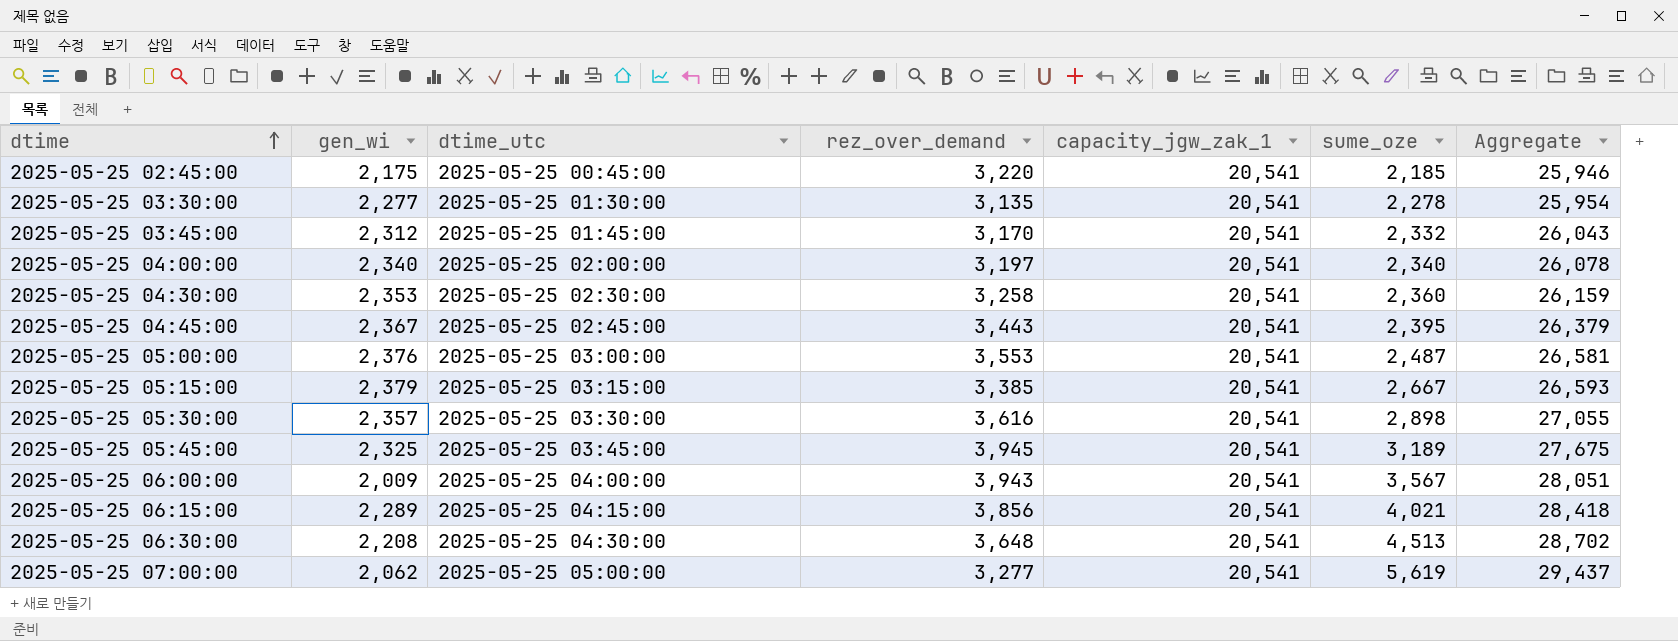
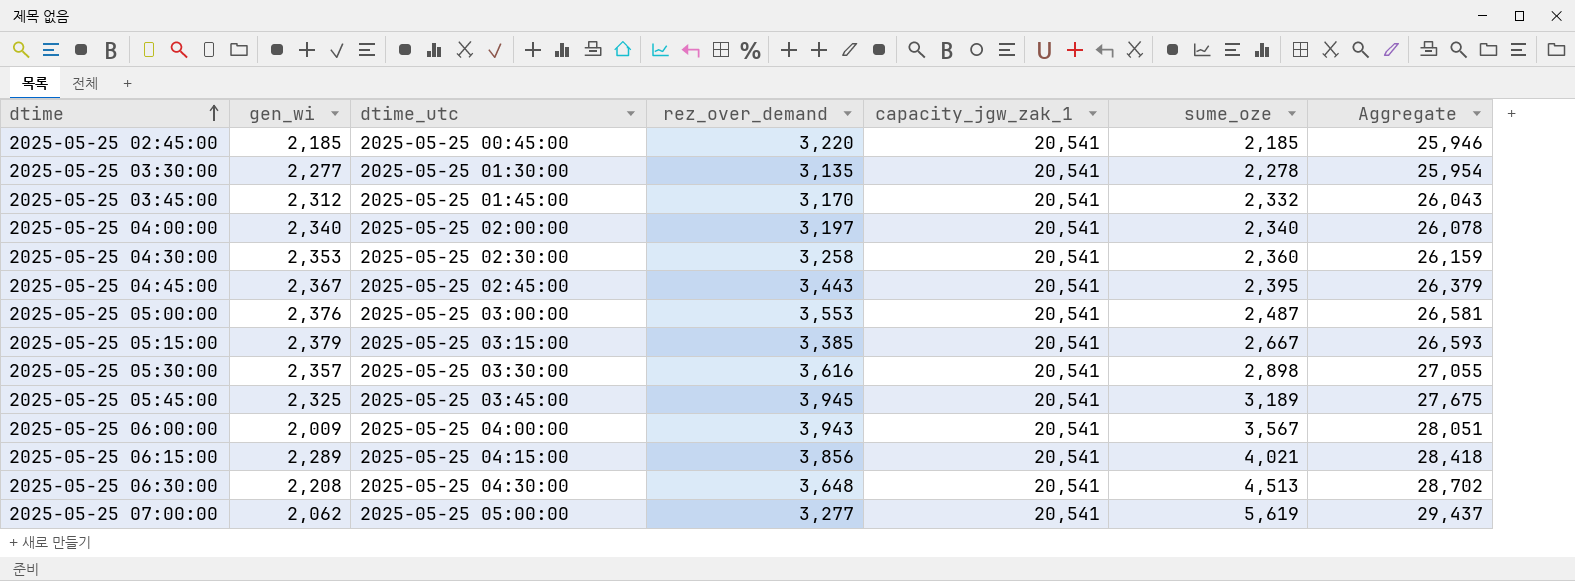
2025-05-25 02:45:00 | gen_wi: 2,175 -> 2,185

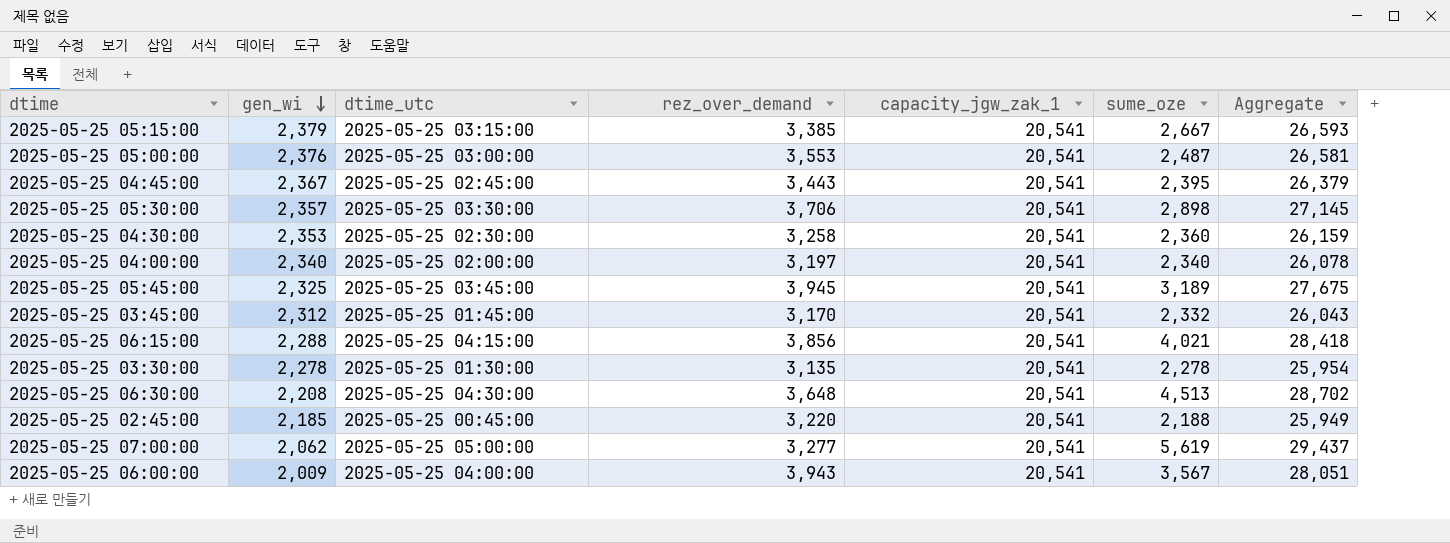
row order: dtime ascending -> gen_wi descending
2025-05-25 05:30:00 | rez_over_demand: 3,616 -> 3,706
2025-05-25 05:30:00 | Aggregate: 27,055 -> 27,145
2025-05-25 06:15:00 | gen_wi: 2,289 -> 2,288
2025-05-25 03:30:00 | gen_wi: 2,277 -> 2,278
2025-05-25 02:45:00 | sume_oze: 2,185 -> 2,188
2025-05-25 02:45:00 | Aggregate: 25,946 -> 25,949

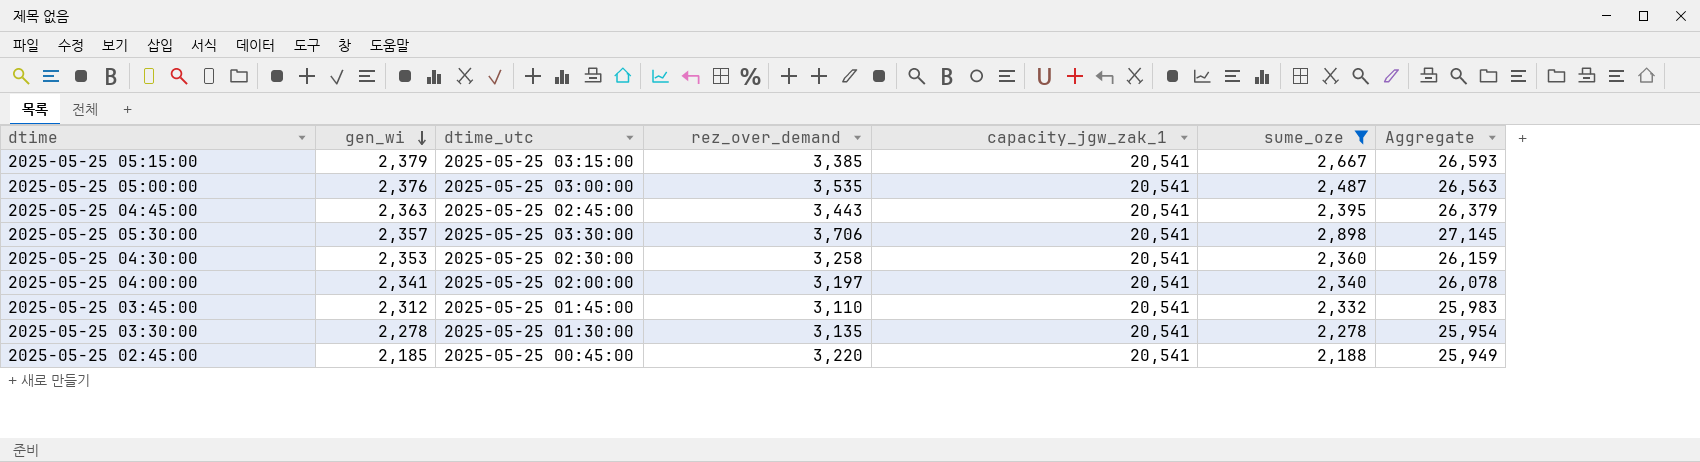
filter: none -> sume_oze <= 2,898
2025-05-25 05:00:00 | rez_over_demand: 3,553 -> 3,535
2025-05-25 05:00:00 | Aggregate: 26,581 -> 26,563
2025-05-25 04:45:00 | gen_wi: 2,367 -> 2,363
2025-05-25 04:00:00 | gen_wi: 2,340 -> 2,341
2025-05-25 03:45:00 | rez_over_demand: 3,170 -> 3,110
2025-05-25 03:45:00 | Aggregate: 26,043 -> 25,983

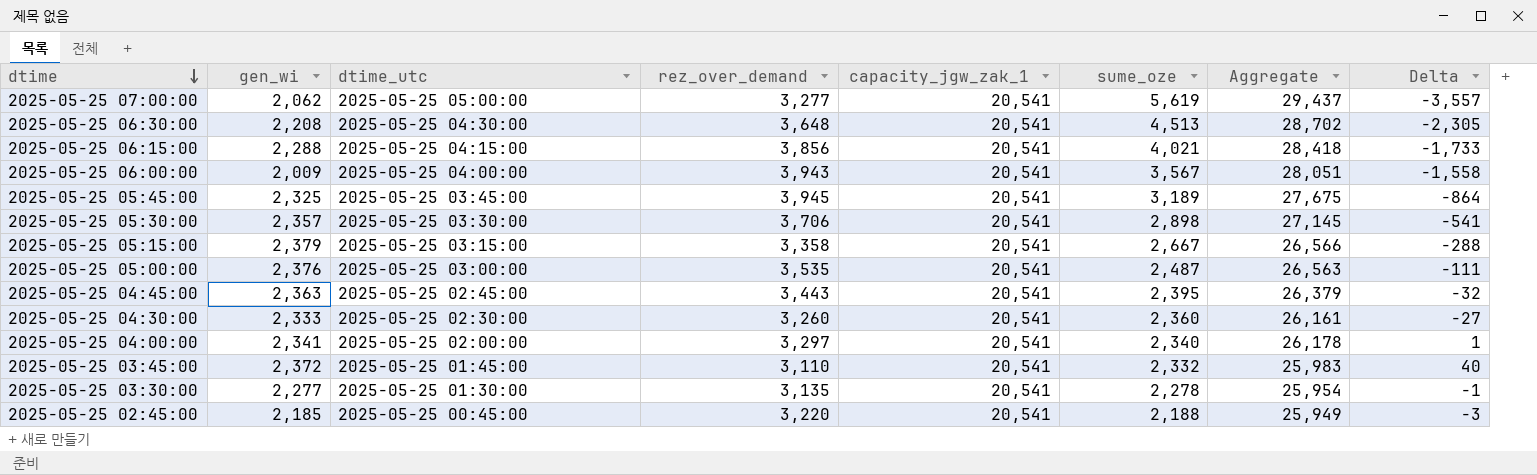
filter: sume_oze <= 2,898 -> none
row order: gen_wi descending -> dtime descending
column Delta | formula: none -> [gen_wi] - [sume_oze]
2025-05-25 05:15:00 | rez_over_demand: 3,385 -> 3,358
2025-05-25 05:15:00 | Aggregate: 26,593 -> 26,566
2025-05-25 04:30:00 | gen_wi: 2,353 -> 2,333
2025-05-25 04:30:00 | rez_over_demand: 3,258 -> 3,260
2025-05-25 04:30:00 | Aggregate: 26,159 -> 26,161
2025-05-25 04:00:00 | rez_over_demand: 3,197 -> 3,297
2025-05-25 04:00:00 | Aggregate: 26,078 -> 26,178
2025-05-25 03:45:00 | gen_wi: 2,312 -> 2,372
2025-05-25 03:30:00 | gen_wi: 2,278 -> 2,277

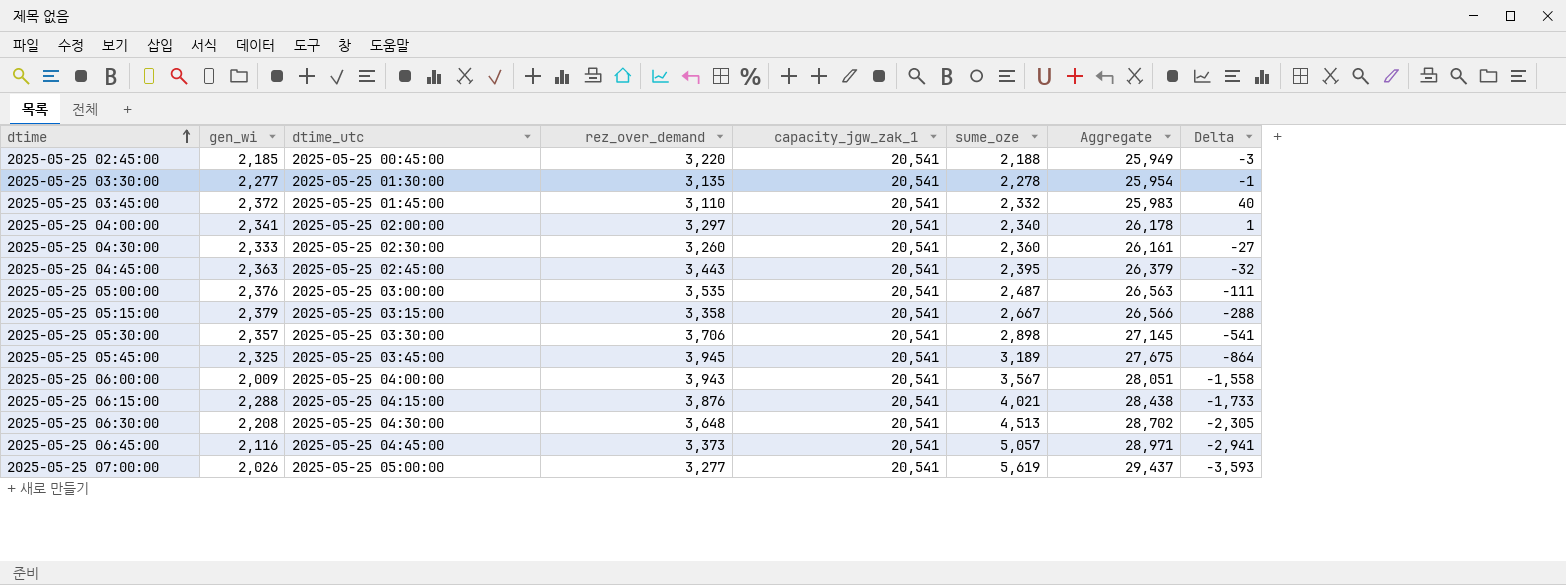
row order: dtime descending -> dtime ascending
2025-05-25 06:15:00 | rez_over_demand: 3,856 -> 3,876
2025-05-25 06:15:00 | Aggregate: 28,418 -> 28,438
row 2025-05-25 06:45:00: none -> 2,116 | 2025-05-25 04:45:00 | 3,373 | 20,541 | 5,057 | 28,971 | -2,941
2025-05-25 07:00:00 | gen_wi: 2,062 -> 2,026
2025-05-25 07:00:00 | Delta: -3,557 -> -3,593

